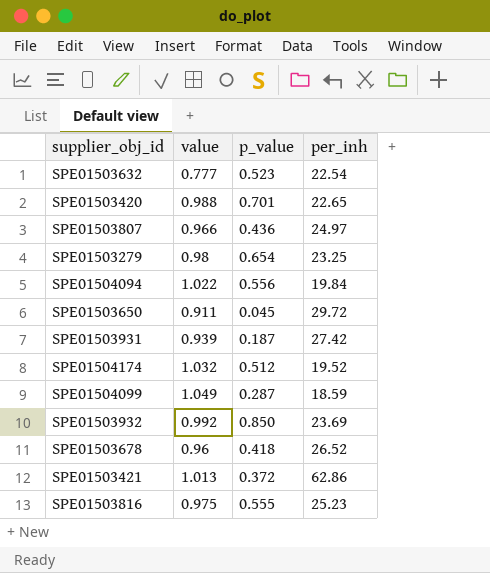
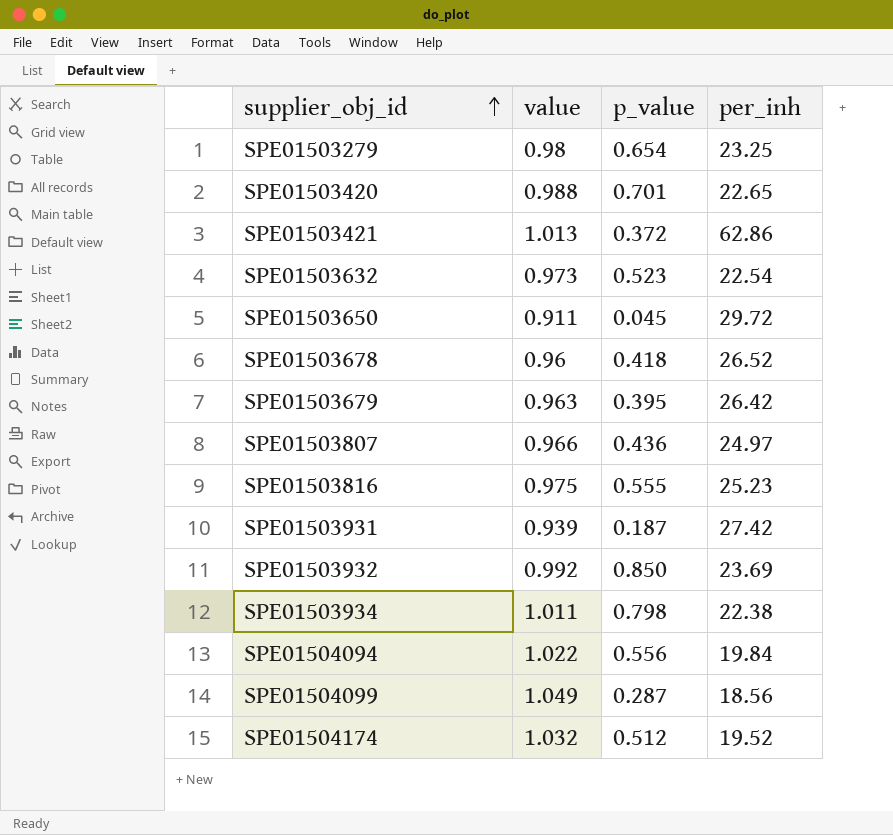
row order: none -> supplier_obj_id ascending
SPE01503632 | value: 0.777 -> 0.973
row SPE01503679: none -> 0.963 | 0.395 | 26.42
row SPE01503934: none -> 1.011 | 0.798 | 22.38
SPE01504099 | per_inh: 18.59 -> 18.56

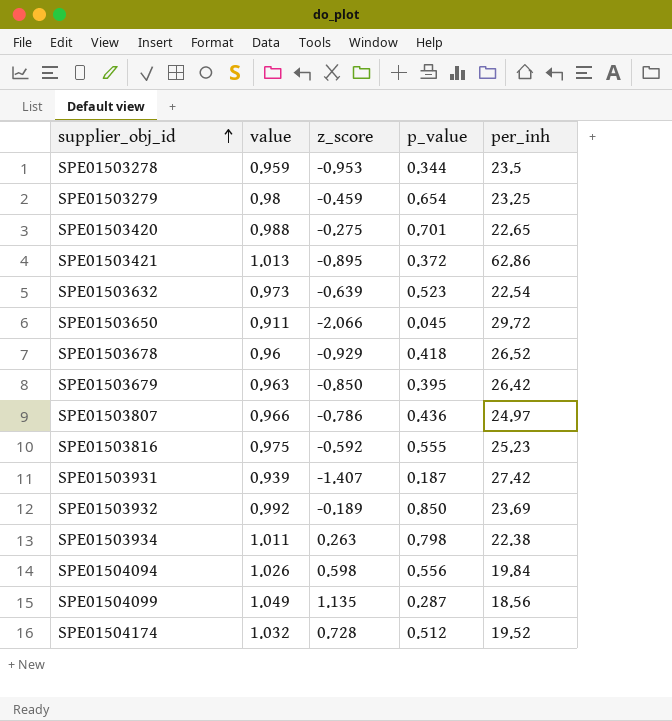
column z_score | position: none -> 3
row SPE01503278: none -> 0.959 | -0.953 | 0.344 | 23.5
SPE01504094 | value: 1.022 -> 1.026

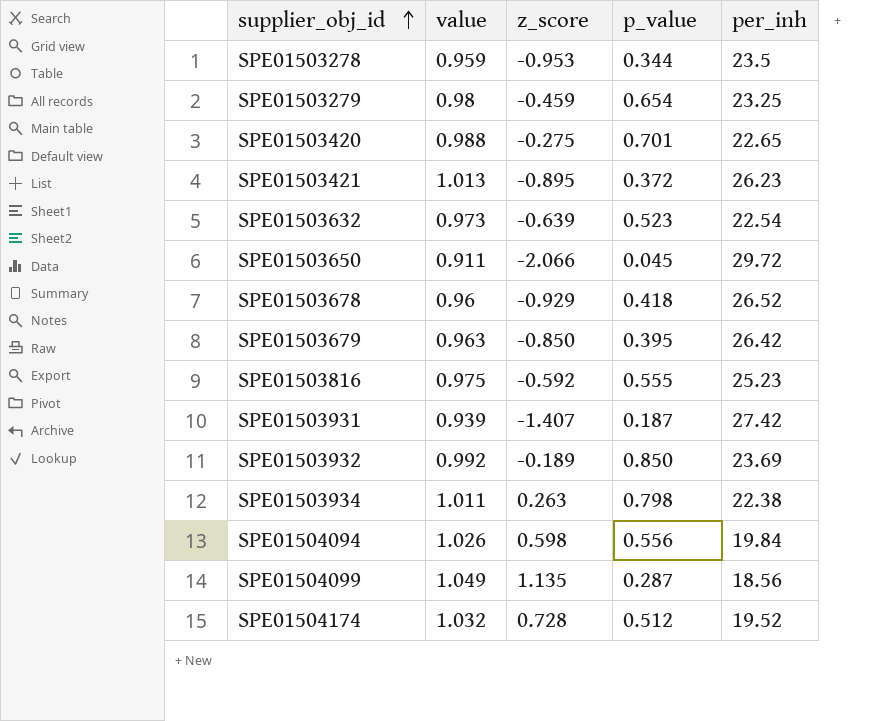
row SPE01503807: 0.966 | -0.786 | 0.436 | 24.97 -> none
SPE01503421 | per_inh: 62.86 -> 26.23

